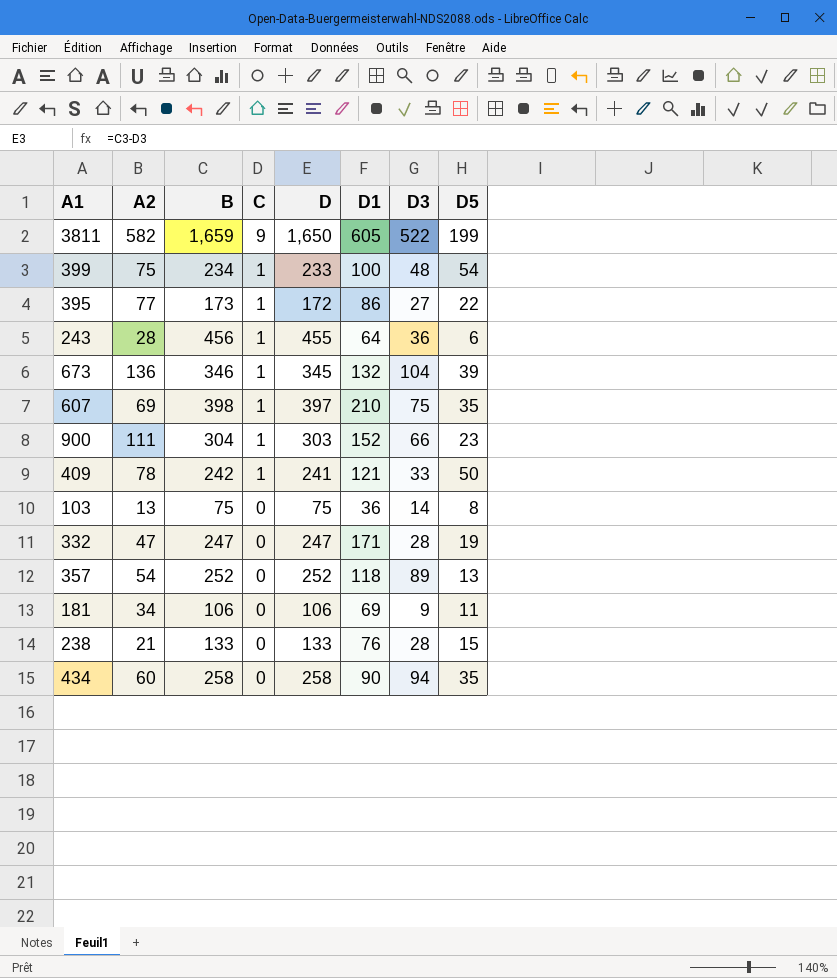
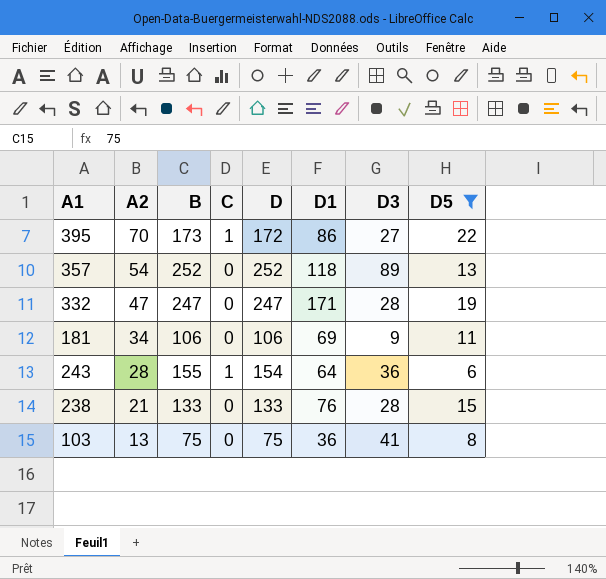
filter: none -> D5 <= 22
row order: C descending -> A2 descending
395 | A2: 77 -> 70
243 | B: 456 -> 155
243 | D: 455 -> 154
103 | D3: 14 -> 41

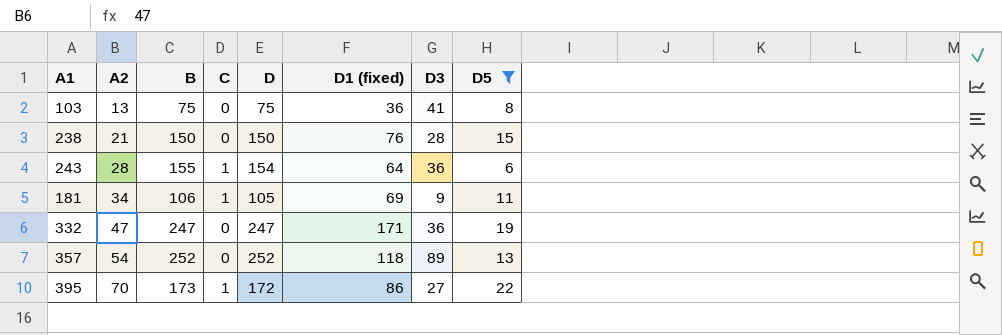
row order: A2 descending -> A2 ascending
column name: D1 -> D1 (fixed)
238 | B: 133 -> 150
238 | D: 133 -> 150
181 | C: 0 -> 1
181 | D: 106 -> 105
332 | D3: 28 -> 36

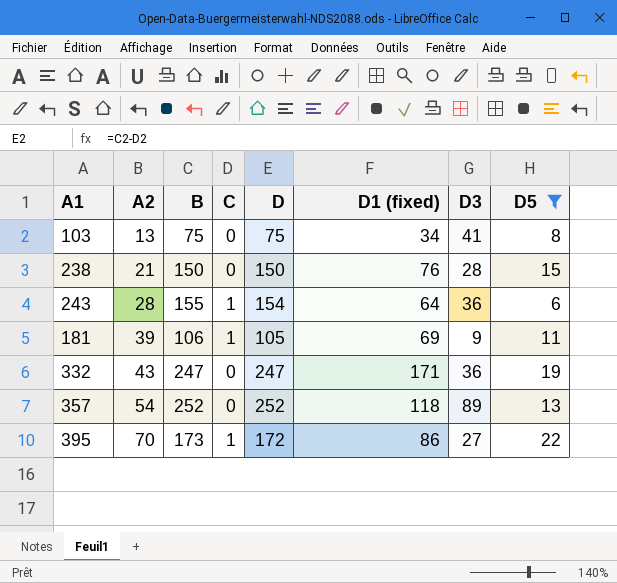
103 | D1 (fixed): 36 -> 34
181 | A2: 34 -> 39
332 | A2: 47 -> 43

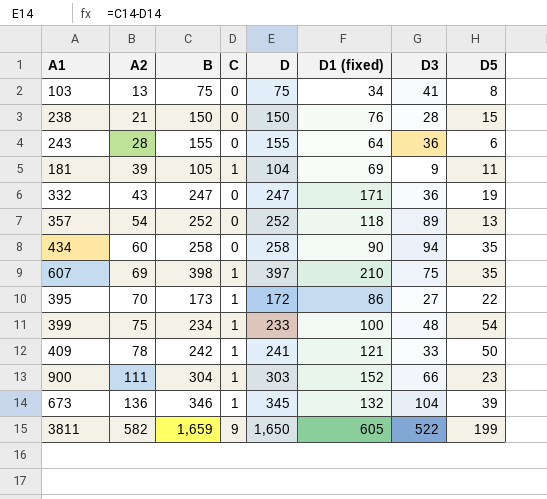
filter: D5 <= 22 -> none
243 | C: 1 -> 0
243 | D: 154 -> 155
181 | B: 106 -> 105
181 | D: 105 -> 104

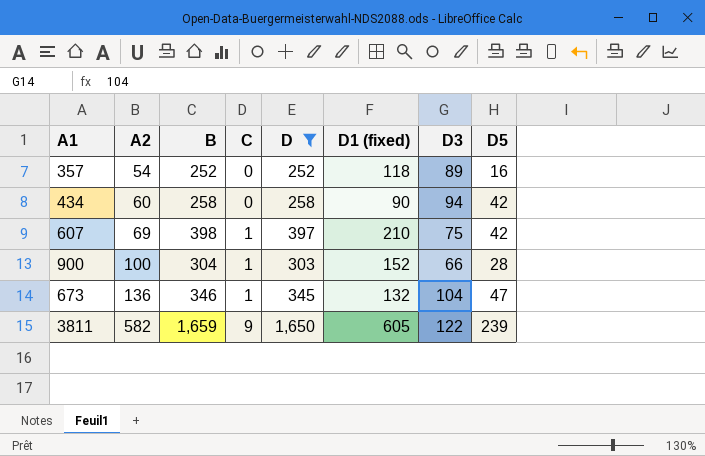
filter: none -> D >= 252
357 | D5: 13 -> 16
434 | D5: 35 -> 42
607 | D5: 35 -> 42
900 | A2: 111 -> 100
900 | D5: 23 -> 28
673 | D5: 39 -> 47
3811 | D3: 522 -> 122
3811 | D5: 199 -> 239

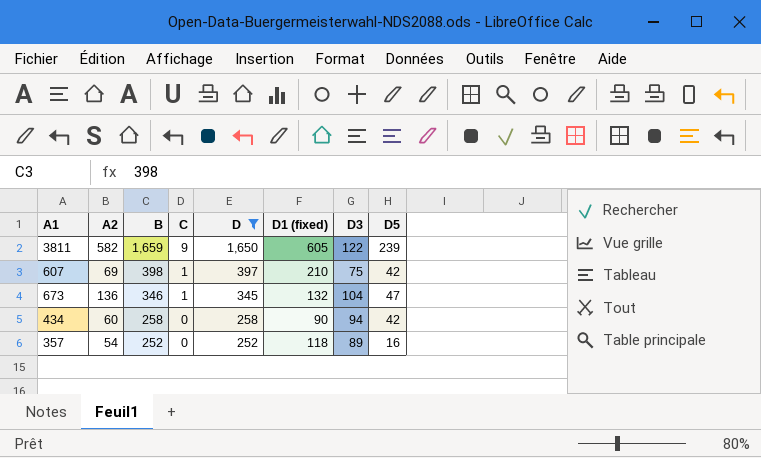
row order: A2 ascending -> B descending
row 900: 100 | 304 | 1 | 303 | 152 | 66 | 28 -> none

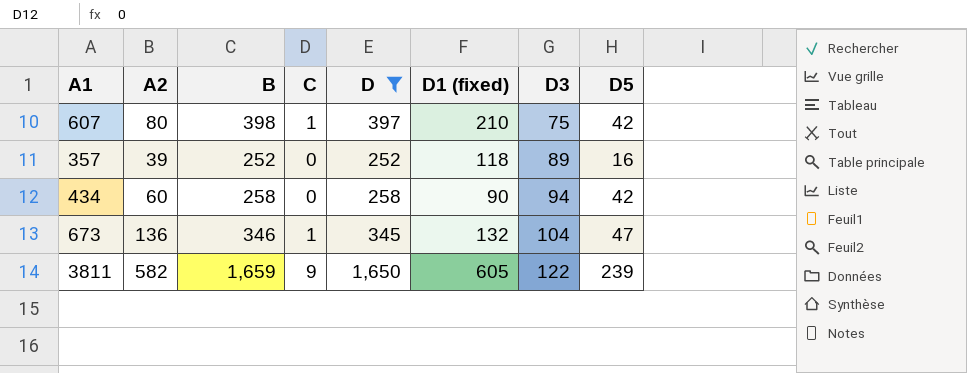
row order: B descending -> D3 ascending
607 | A2: 69 -> 80
357 | A2: 54 -> 39

